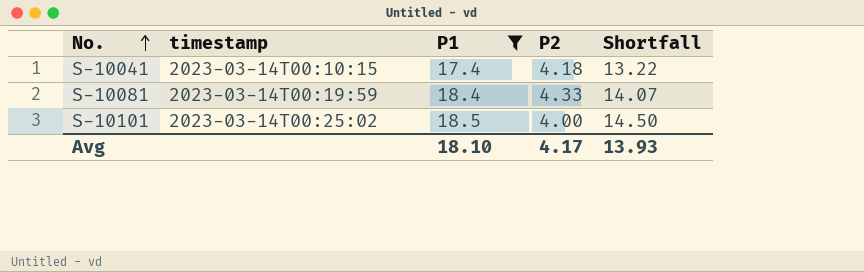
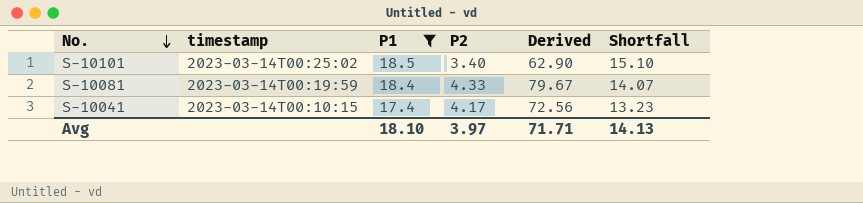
row order: No. ascending -> No. descending
column Derived | formula: none -> [P1] * [P2]
S-10101 | P2: 4.00 -> 3.40
S-10101 | Shortfall: 14.50 -> 15.10
S-10041 | P2: 4.18 -> 4.17
S-10041 | Shortfall: 13.22 -> 13.23
Avg | P2: 4.17 -> 3.97
Avg | Shortfall: 13.93 -> 14.13

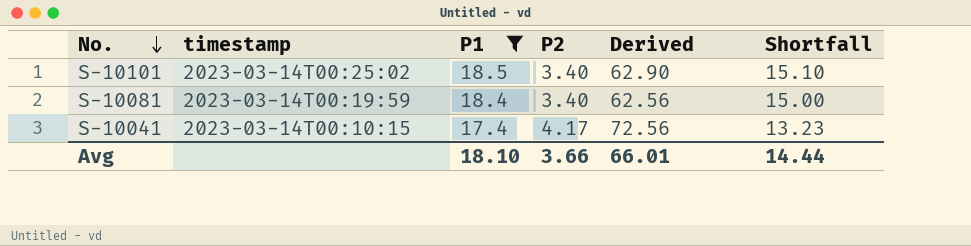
S-10081 | P2: 4.33 -> 3.40
S-10081 | Derived: 79.67 -> 62.56
S-10081 | Shortfall: 14.07 -> 15.00
Avg | P2: 3.97 -> 3.66
Avg | Derived: 71.71 -> 66.01
Avg | Shortfall: 14.13 -> 14.44

